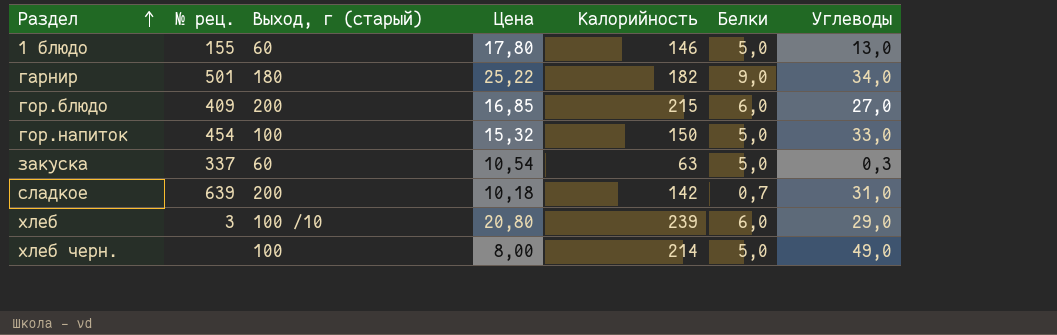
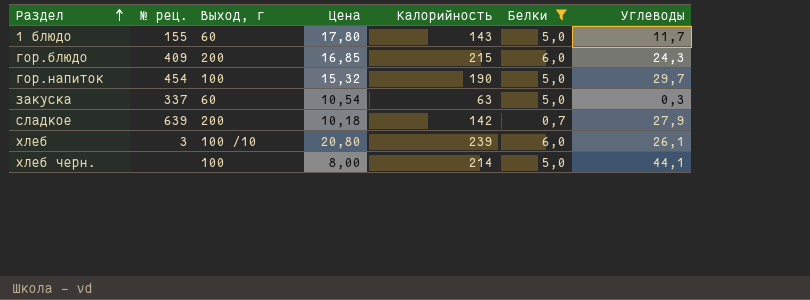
filter: none -> Белки != 9,0
column name: Выход, г (старый) -> Выход, г
1 блюдо | Калорийность: 146 -> 143
1 блюдо | Углеводы: 13,0 -> 11,7
гор.блюдо | Углеводы: 27,0 -> 24,3
гор.напиток | Калорийность: 150 -> 190
гор.напиток | Углеводы: 33,0 -> 29,7
сладкое | Углеводы: 31,0 -> 27,9
хлеб | Углеводы: 29,0 -> 26,1
хлеб черн. | Углеводы: 49,0 -> 44,1

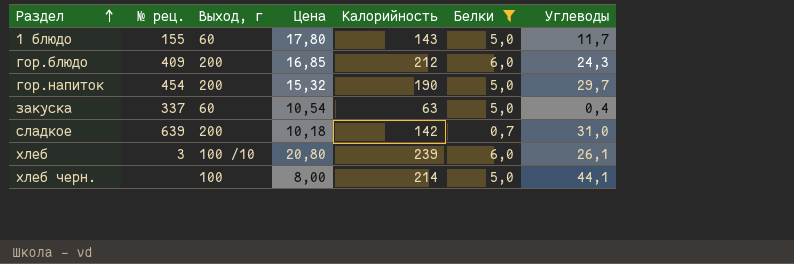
гор.блюдо | Калорийность: 215 -> 212
гор.напиток | Выход, г: 100 -> 200
закуска | Углеводы: 0,3 -> 0,4
сладкое | Углеводы: 27,9 -> 31,0

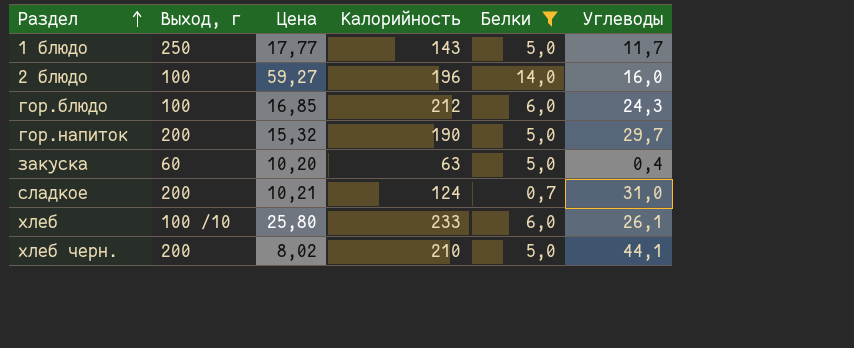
column № рец. | position: 2 -> none
1 блюдо | Выход, г: 60 -> 250
1 блюдо | Цена: 17,80 -> 17,77
row 2 блюдо: none -> 100 | 59,27 | 196 | 14,0 | 16,0
гор.блюдо | Выход, г: 200 -> 100
закуска | Цена: 10,54 -> 10,20
сладкое | Цена: 10,18 -> 10,21
сладкое | Калорийность: 142 -> 124
хлеб | Цена: 20,80 -> 25,80
хлеб | Калорийность: 239 -> 233
хлеб черн. | Выход, г: 100 -> 200
хлеб черн. | Цена: 8,00 -> 8,02
хлеб черн. | Калорийность: 214 -> 210

